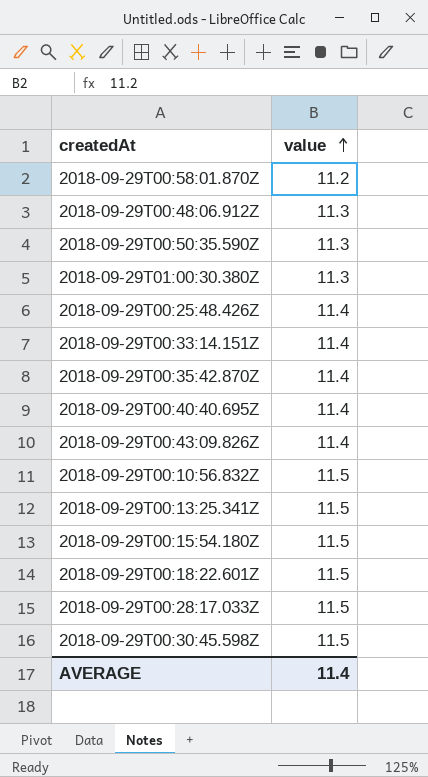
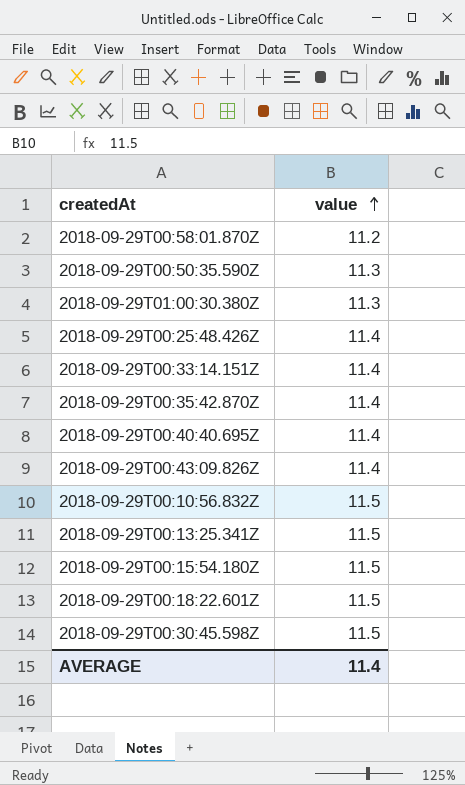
row 2018-09-29T00:48:06.912Z: 11.3 -> none
row 2018-09-29T00:28:17.033Z: 11.5 -> none

